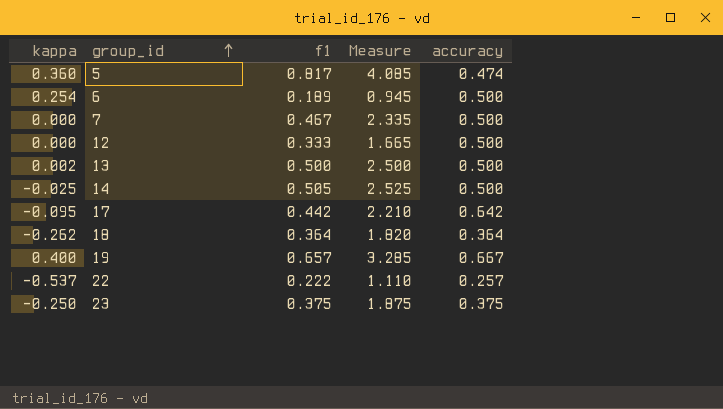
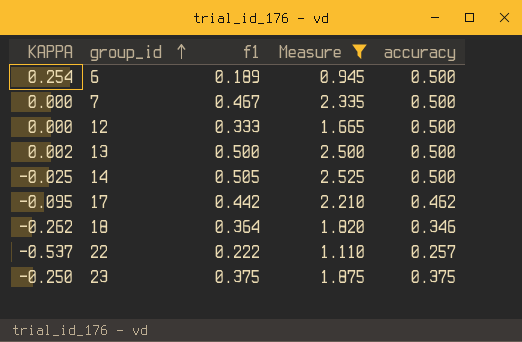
filter: none -> Measure <= 2.525
column name: kappa -> KAPPA
17 | accuracy: 0.642 -> 0.462
18 | accuracy: 0.364 -> 0.346

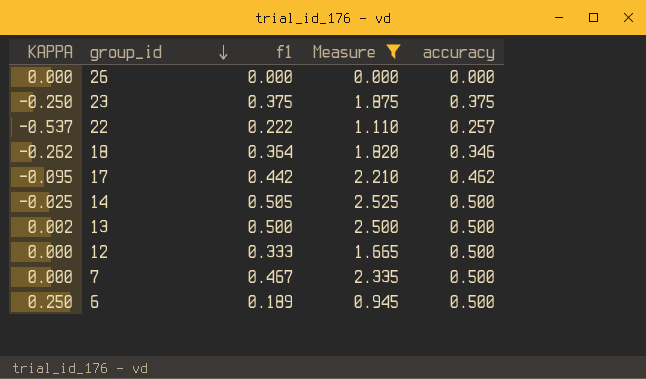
row order: group_id ascending -> group_id descending
row 26: none -> 0.000 | 0.000 | 0.000 | 0.000
6 | KAPPA: 0.254 -> 0.250

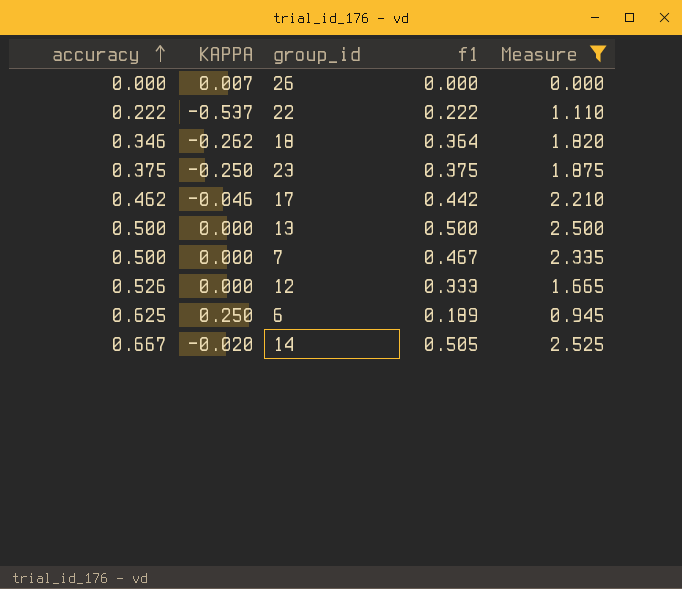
row order: group_id descending -> accuracy ascending
column accuracy | position: 5 -> 1
26 | KAPPA: 0.000 -> 0.007
22 | accuracy: 0.257 -> 0.222
17 | KAPPA: -0.095 -> -0.046
13 | KAPPA: 0.002 -> 0.000
12 | accuracy: 0.500 -> 0.526
6 | accuracy: 0.500 -> 0.625
14 | accuracy: 0.500 -> 0.667
14 | KAPPA: -0.025 -> -0.020

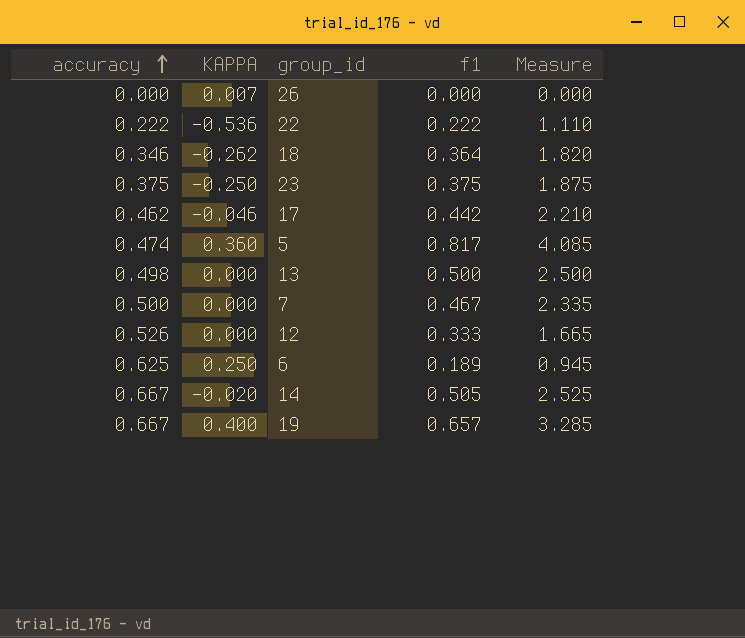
filter: Measure <= 2.525 -> none
22 | KAPPA: -0.537 -> -0.536
13 | accuracy: 0.500 -> 0.498

